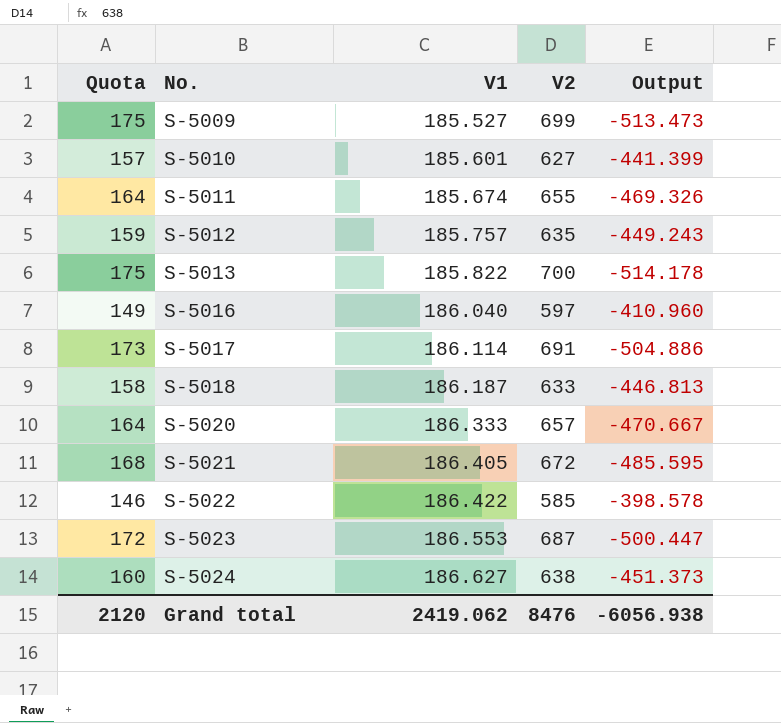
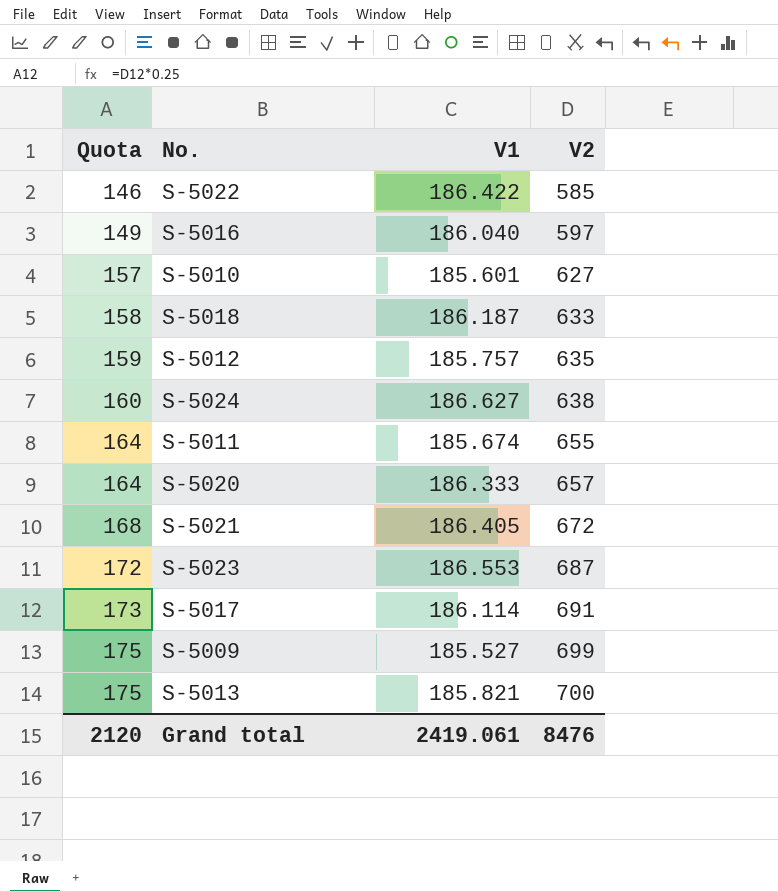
row order: No. ascending -> Quota ascending
column Output | formula: [V1] - [V2] -> none
S-5013 | V1: 185.822 -> 185.821
Grand total | V1: 2419.062 -> 2419.061

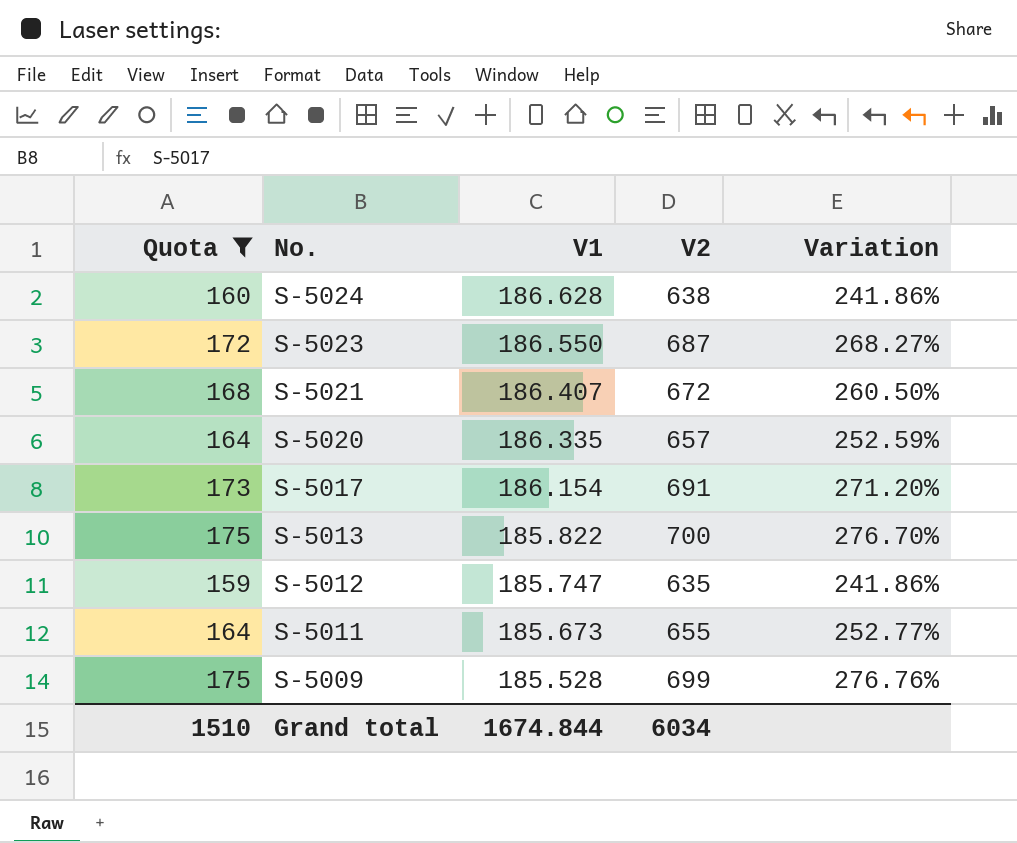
filter: none -> Quota >= 159
row order: Quota ascending -> No. descending
column Variation | formula: none -> ([V2] - [V1]) / [V1]
S-5024 | V1: 186.627 -> 186.628
S-5023 | V1: 186.553 -> 186.550
S-5021 | V1: 186.405 -> 186.407
S-5020 | V1: 186.333 -> 186.335
S-5017 | V1: 186.114 -> 186.154
S-5013 | V1: 185.821 -> 185.822
S-5012 | V1: 185.757 -> 185.747
S-5011 | V1: 185.674 -> 185.673
S-5009 | V1: 185.527 -> 185.528
Grand total | Quota: 2120 -> 1510
Grand total | V1: 2419.061 -> 1674.844
Grand total | V2: 8476 -> 6034

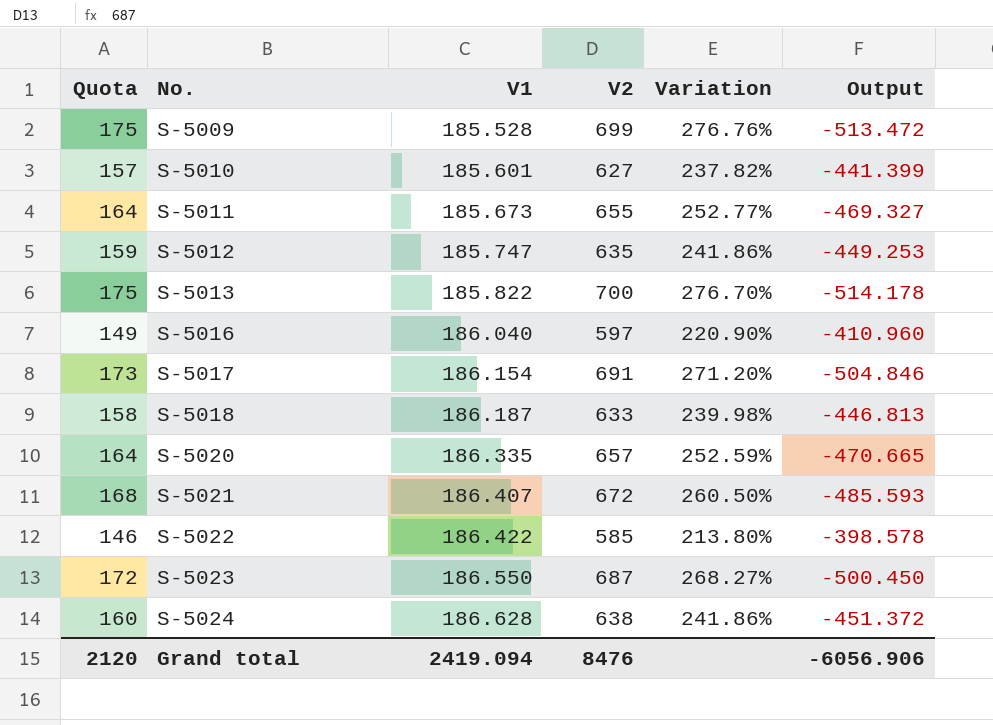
filter: Quota >= 159 -> none
row order: No. descending -> No. ascending
column Output | formula: none -> [V1] - [V2]
Grand total | Quota: 1510 -> 2120
Grand total | V1: 1674.844 -> 2419.094
Grand total | V2: 6034 -> 8476

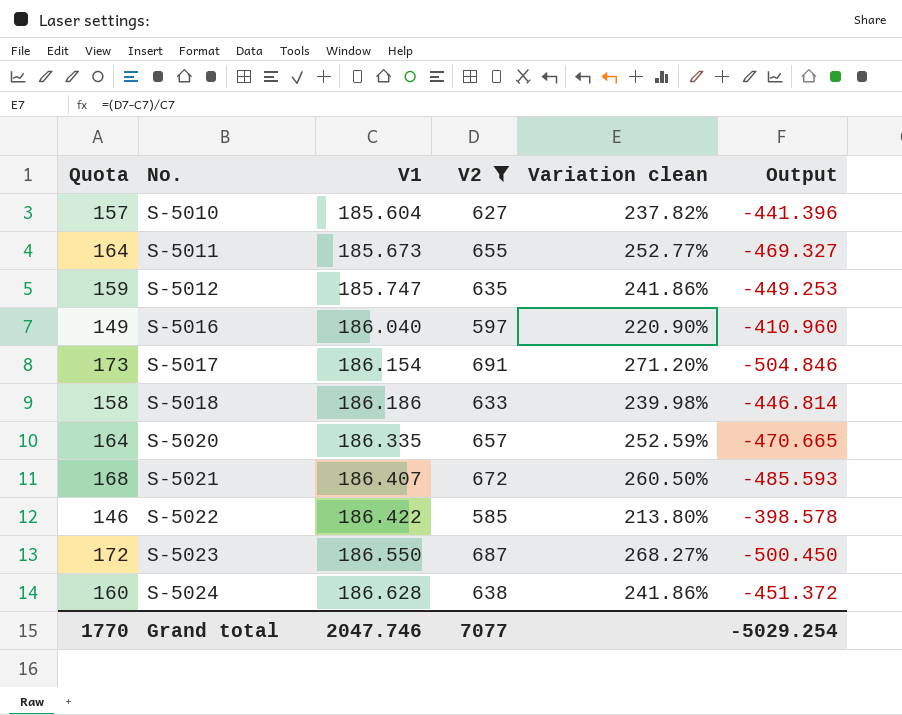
filter: none -> V2 <= 691
column name: Variation -> Variation clean
S-5010 | V1: 185.601 -> 185.604
S-5010 | Output: -441.399 -> -441.396
S-5018 | V1: 186.187 -> 186.186
S-5018 | Output: -446.813 -> -446.814
Grand total | Quota: 2120 -> 1770
Grand total | V1: 2419.094 -> 2047.746
Grand total | V2: 8476 -> 7077
Grand total | Output: -6056.906 -> -5029.254

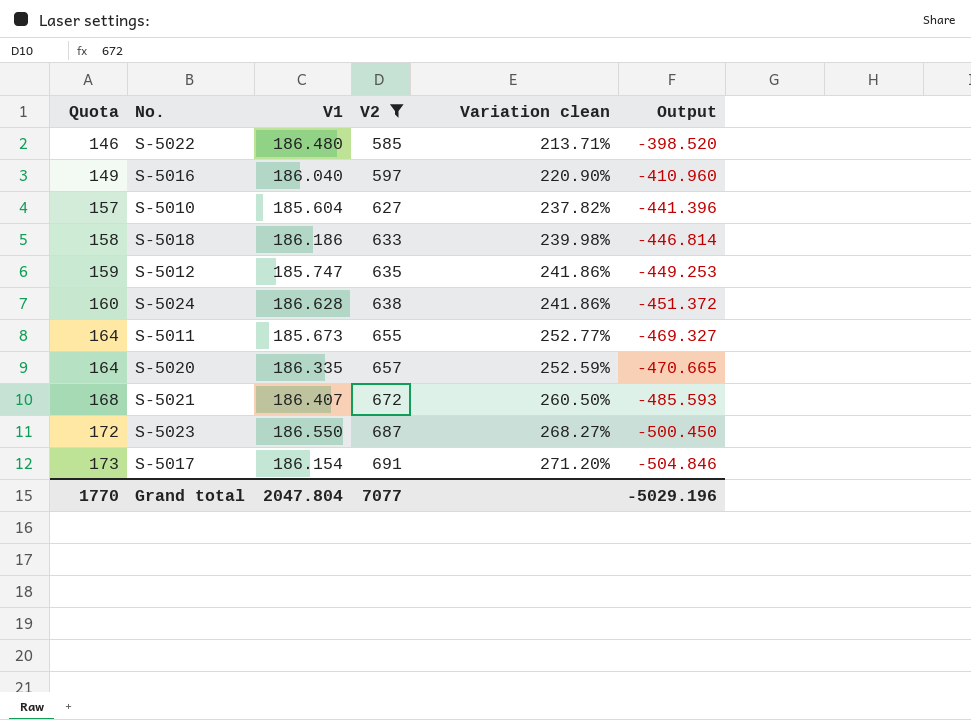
row order: No. ascending -> Quota ascending
S-5022 | V1: 186.422 -> 186.480
S-5022 | Variation clean: 213.80% -> 213.71%
S-5022 | Output: -398.578 -> -398.520
Grand total | V1: 2047.746 -> 2047.804
Grand total | Output: -5029.254 -> -5029.196

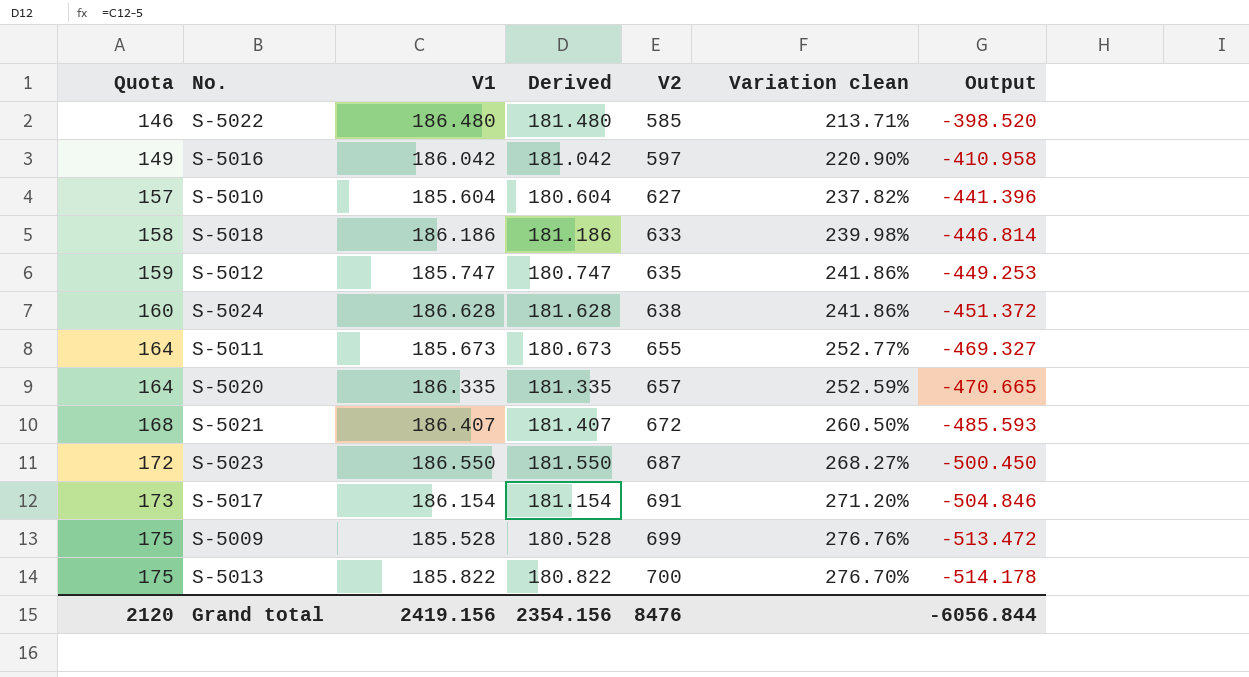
filter: V2 <= 691 -> none
column Derived | formula: none -> [V1] - 5
S-5016 | V1: 186.040 -> 186.042
S-5016 | Output: -410.960 -> -410.958
Grand total | Quota: 1770 -> 2120
Grand total | V1: 2047.804 -> 2419.156
Grand total | V2: 7077 -> 8476
Grand total | Output: -5029.196 -> -6056.844

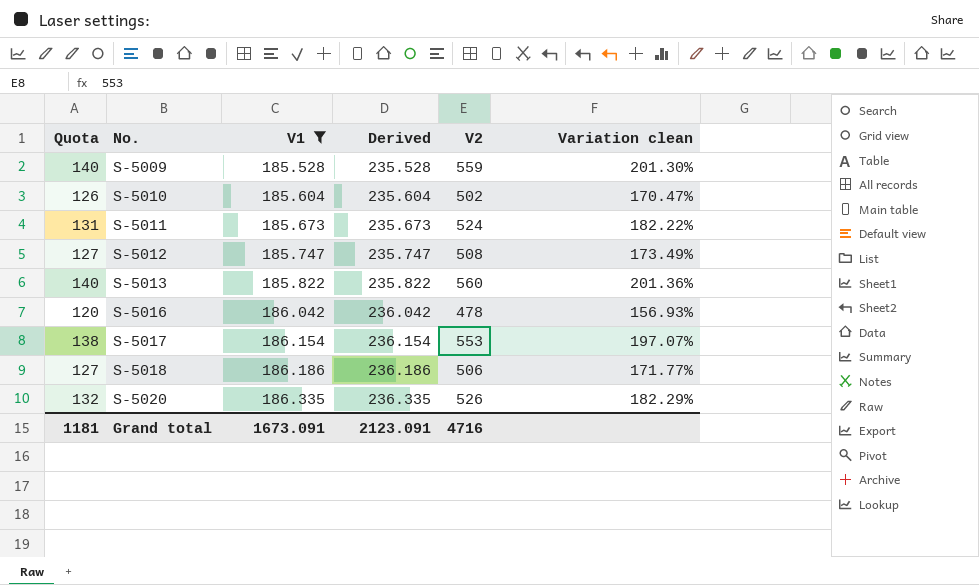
filter: none -> V1 <= 186.335
row order: Quota ascending -> No. ascending
column Output | formula: [V1] - [V2] -> none
column Derived | formula: [V1] - 5 -> [V1] + 50
S-5009 | Quota: 175 -> 140
S-5009 | V2: 699 -> 559
S-5009 | Variation clean: 276.76% -> 201.30%
S-5010 | Quota: 157 -> 126
S-5010 | V2: 627 -> 502
S-5010 | Variation clean: 237.82% -> 170.47%
S-5011 | Quota: 164 -> 131
S-5011 | V2: 655 -> 524
S-5011 | Variation clean: 252.77% -> 182.22%
S-5012 | Quota: 159 -> 127
S-5012 | V2: 635 -> 508
S-5012 | Variation clean: 241.86% -> 173.49%
S-5013 | Quota: 175 -> 140
S-5013 | V2: 700 -> 560
S-5013 | Variation clean: 276.70% -> 201.36%
S-5016 | Quota: 149 -> 120
S-5016 | V2: 597 -> 478
S-5016 | Variation clean: 220.90% -> 156.93%
S-5017 | Quota: 173 -> 138
S-5017 | V2: 691 -> 553
S-5017 | Variation clean: 271.20% -> 197.07%
S-5018 | Quota: 158 -> 127
S-5018 | V2: 633 -> 506
S-5018 | Variation clean: 239.98% -> 171.77%
S-5020 | Quota: 164 -> 132
S-5020 | V2: 657 -> 526
S-5020 | Variation clean: 252.59% -> 182.29%
Grand total | Quota: 2120 -> 1181
Grand total | V1: 2419.156 -> 1673.091
Grand total | Derived: 2354.156 -> 2123.091
Grand total | V2: 8476 -> 4716

